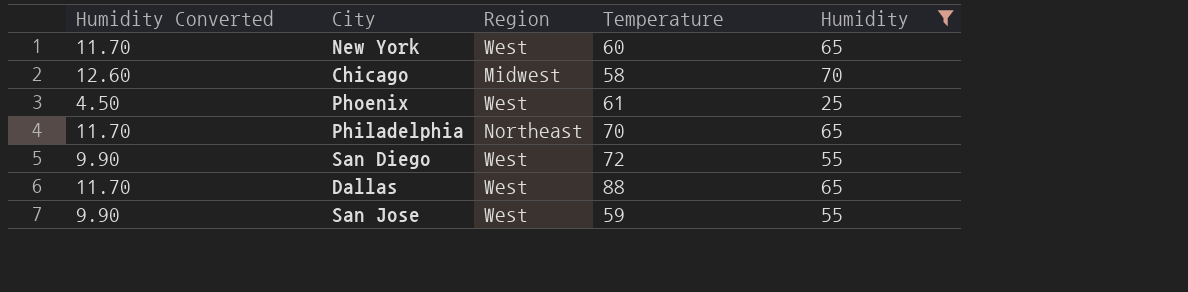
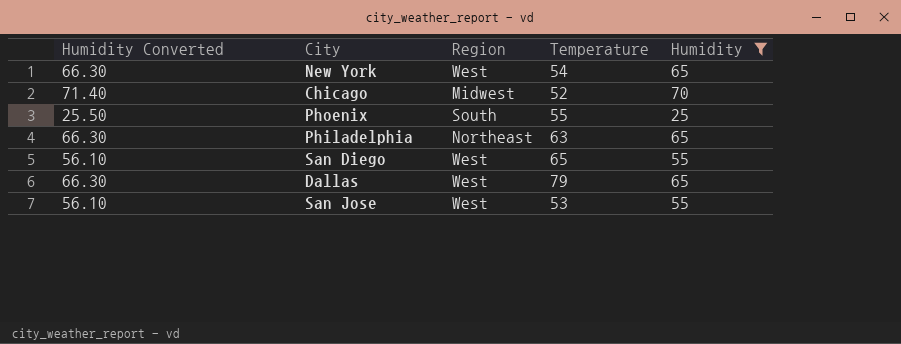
column Humidity Converted | formula: [Humidity] * 0.18 -> [Humidity] * 1.02
New York | Temperature: 60 -> 54
Chicago | Temperature: 58 -> 52
Phoenix | Region: West -> South
Phoenix | Temperature: 61 -> 55
Philadelphia | Temperature: 70 -> 63
San Diego | Temperature: 72 -> 65
Dallas | Temperature: 88 -> 79
San Jose | Temperature: 59 -> 53

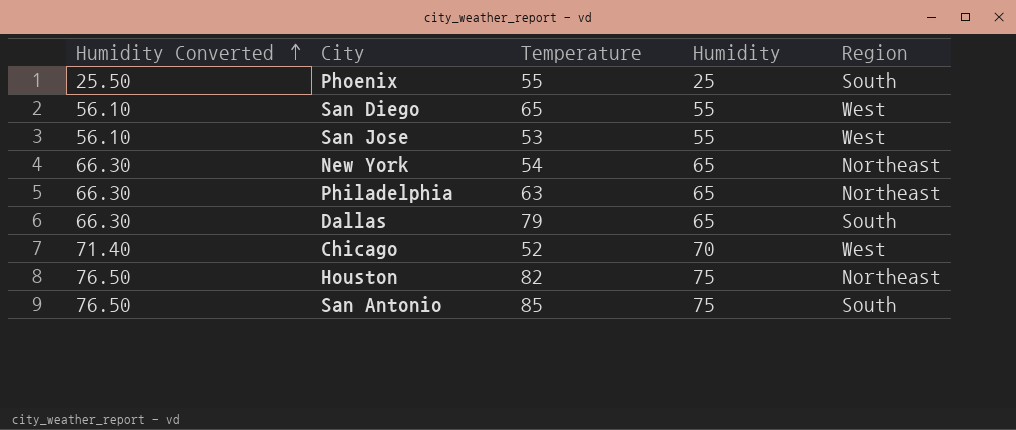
filter: Humidity != 75 -> none
row order: none -> Humidity Converted ascending
column Region | position: 3 -> 5
New York | Region: West -> Northeast
Dallas | Region: West -> South
Chicago | Region: Midwest -> West

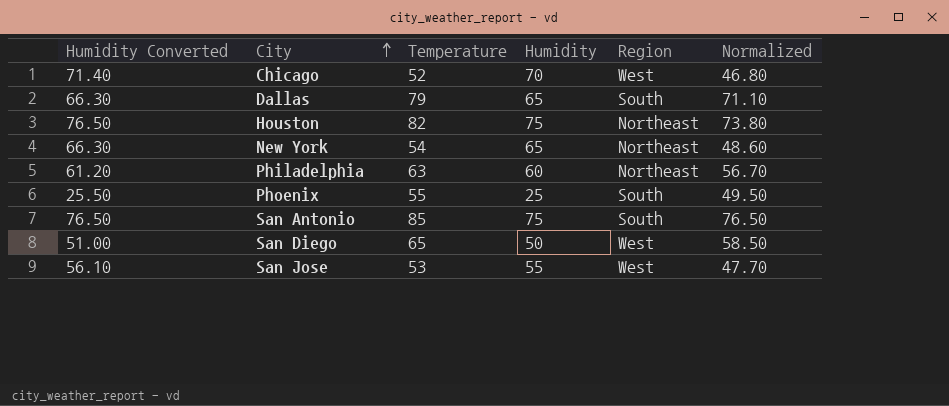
row order: Humidity Converted ascending -> City ascending
column Normalized | formula: none -> [Temperature] * 0.9
Philadelphia | Humidity Converted: 66.30 -> 61.20
Philadelphia | Humidity: 65 -> 60
San Diego | Humidity Converted: 56.10 -> 51.00
San Diego | Humidity: 55 -> 50

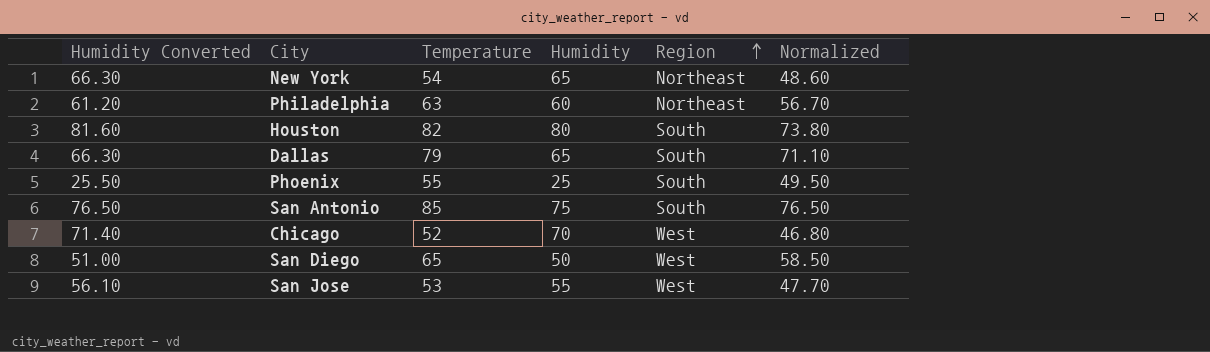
row order: City ascending -> Region ascending
Houston | Humidity Converted: 76.50 -> 81.60
Houston | Humidity: 75 -> 80
Houston | Region: Northeast -> South

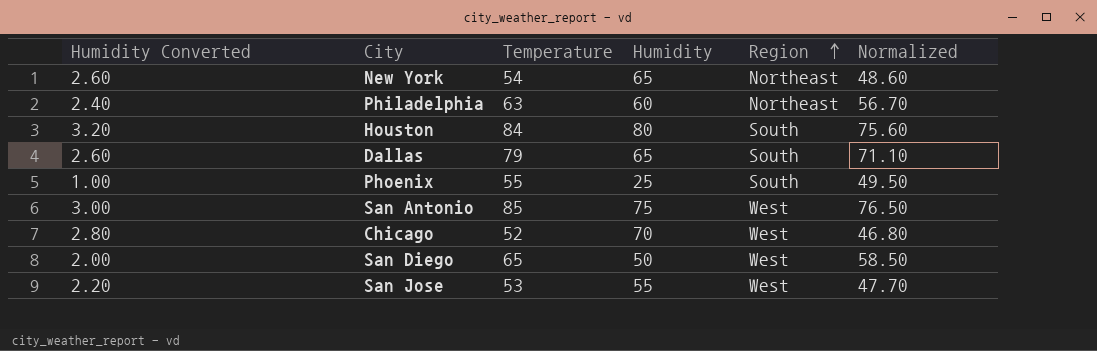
column Humidity Converted | formula: [Humidity] * 1.02 -> [Humidity] * 0.04
Houston | Temperature: 82 -> 84
Houston | Normalized: 73.80 -> 75.60
San Antonio | Region: South -> West

